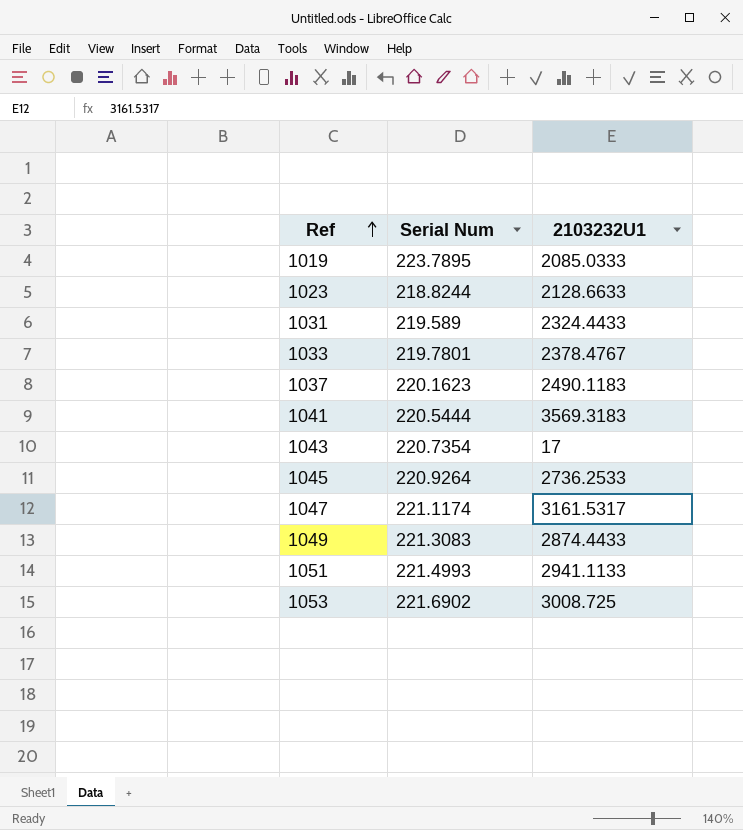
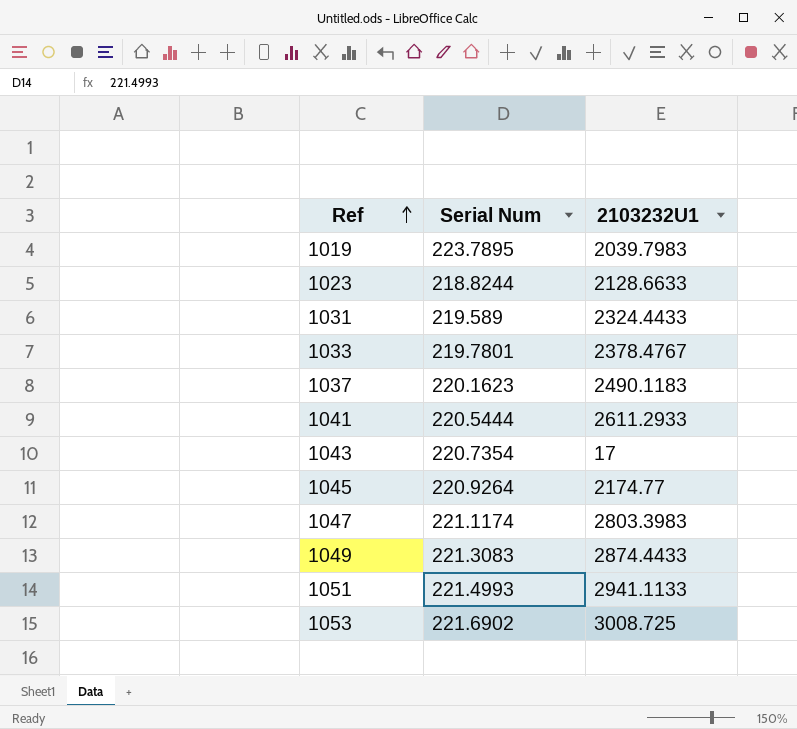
1019 | 2103232U1: 2085.0333 -> 2039.7983
1041 | 2103232U1: 3569.3183 -> 2611.2933
1045 | 2103232U1: 2736.2533 -> 2174.77
1047 | 2103232U1: 3161.5317 -> 2803.3983

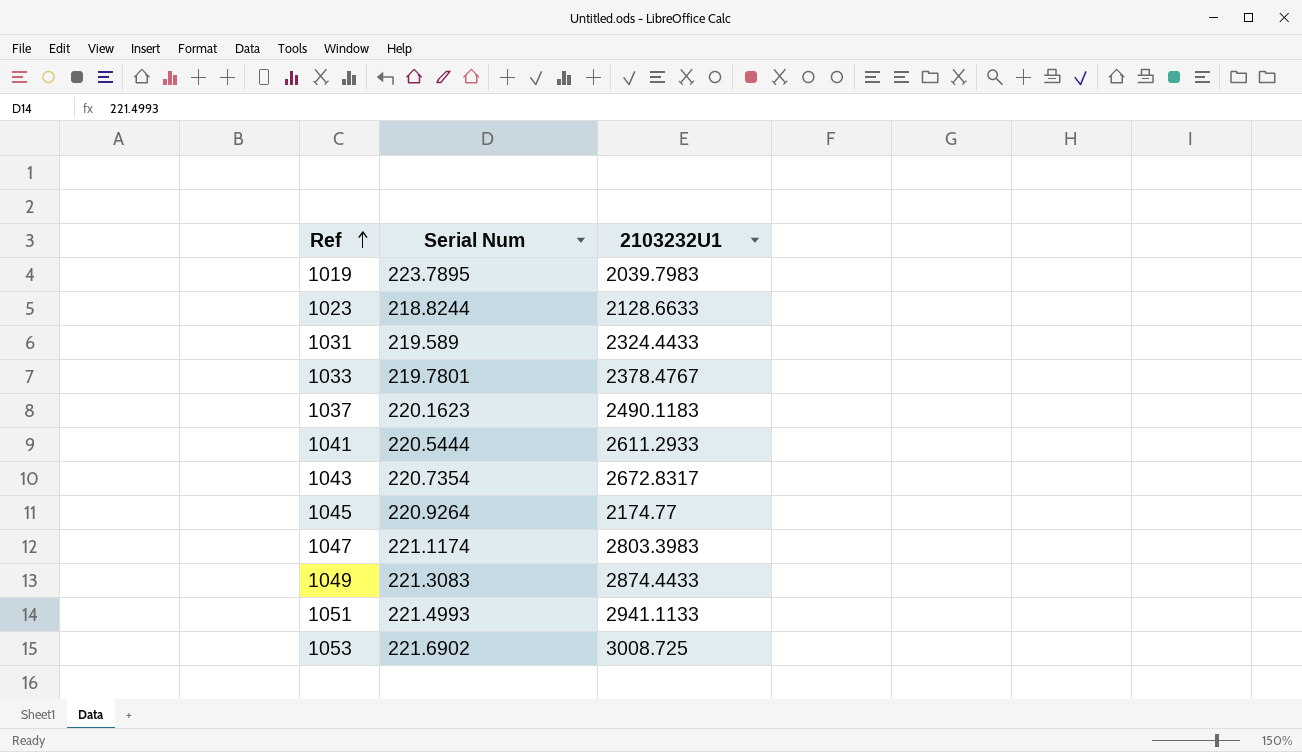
1043 | 2103232U1: 17 -> 2672.8317

